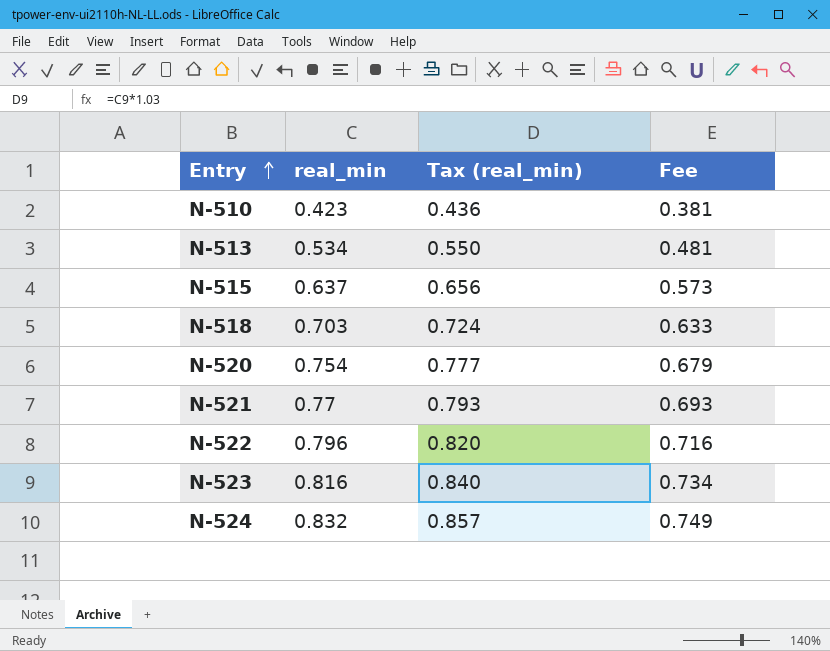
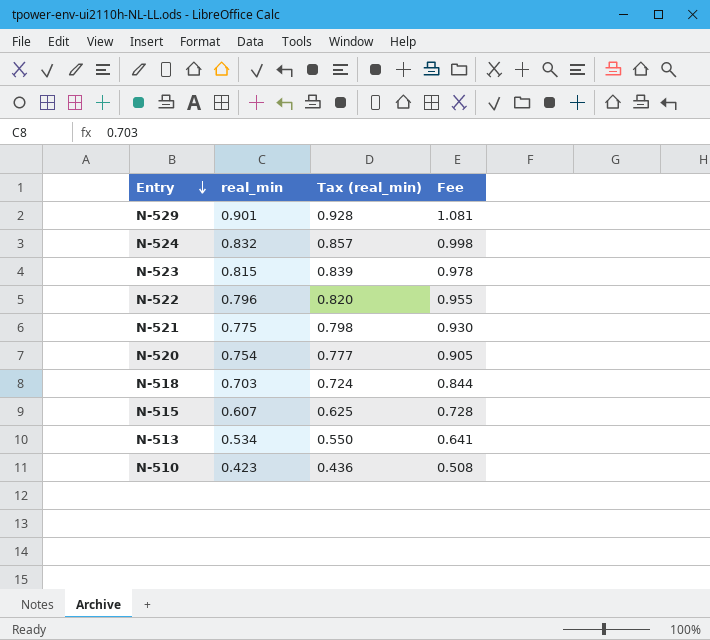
row order: Entry ascending -> Entry descending
column Fee | formula: [real_min] * 0.9 -> [real_min] * 1.2
row N-529: none -> 0.901 | 0.928 | 1.081
N-523 | real_min: 0.816 -> 0.815
N-523 | Tax (real_min): 0.840 -> 0.839
N-521 | real_min: 0.77 -> 0.775
N-521 | Tax (real_min): 0.793 -> 0.798
N-515 | real_min: 0.637 -> 0.607
N-515 | Tax (real_min): 0.656 -> 0.625

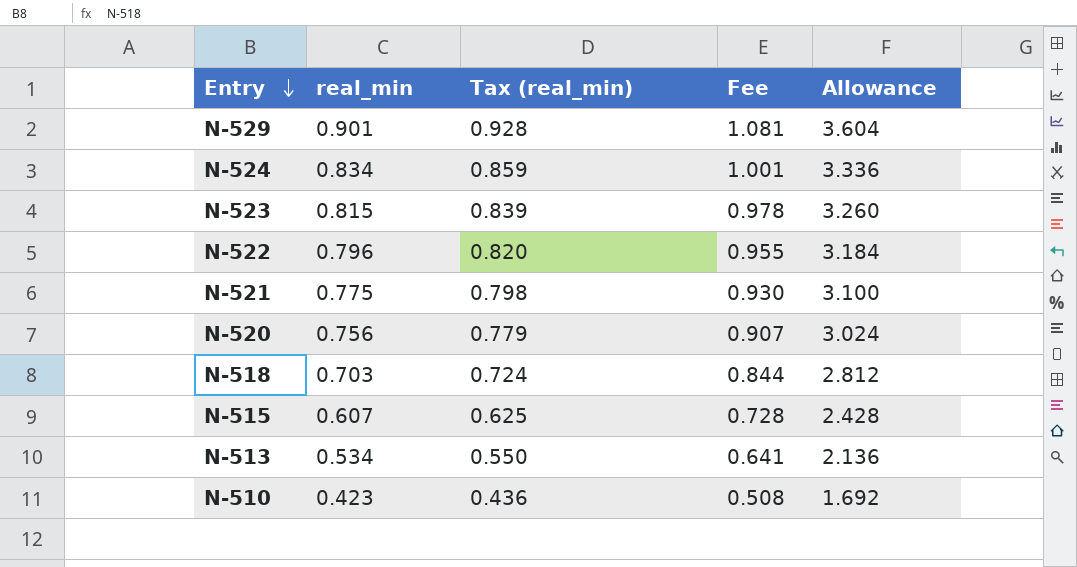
column Allowance | formula: none -> [real_min] * 4
N-524 | real_min: 0.832 -> 0.834
N-524 | Tax (real_min): 0.857 -> 0.859
N-524 | Fee: 0.998 -> 1.001
N-520 | real_min: 0.754 -> 0.756
N-520 | Tax (real_min): 0.777 -> 0.779
N-520 | Fee: 0.905 -> 0.907

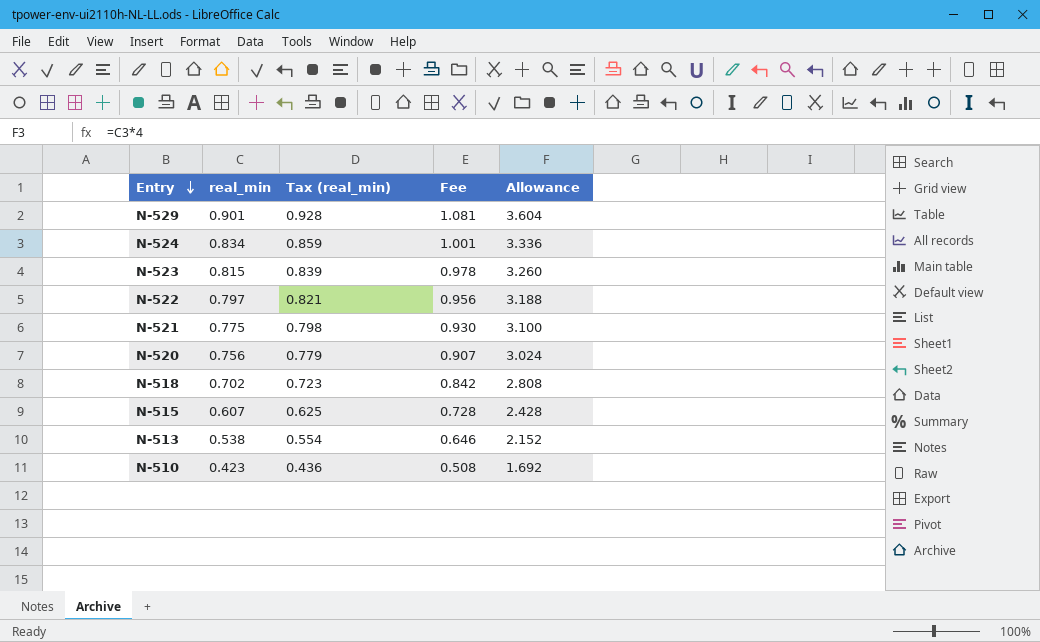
N-522 | real_min: 0.796 -> 0.797
N-522 | Tax (real_min): 0.820 -> 0.821
N-522 | Fee: 0.955 -> 0.956
N-522 | Allowance: 3.184 -> 3.188
N-518 | real_min: 0.703 -> 0.702
N-518 | Tax (real_min): 0.724 -> 0.723
N-518 | Fee: 0.844 -> 0.842
N-518 | Allowance: 2.812 -> 2.808
N-513 | real_min: 0.534 -> 0.538
N-513 | Tax (real_min): 0.550 -> 0.554
N-513 | Fee: 0.641 -> 0.646
N-513 | Allowance: 2.136 -> 2.152

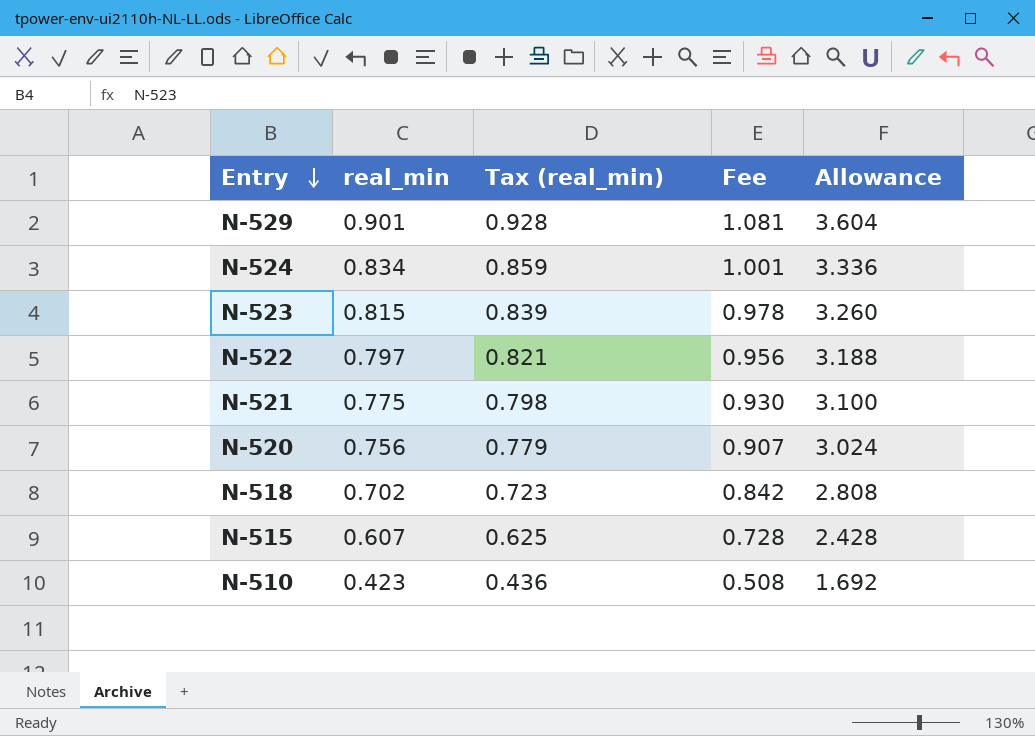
row N-513: 0.538 | 0.554 | 0.646 | 2.152 -> none

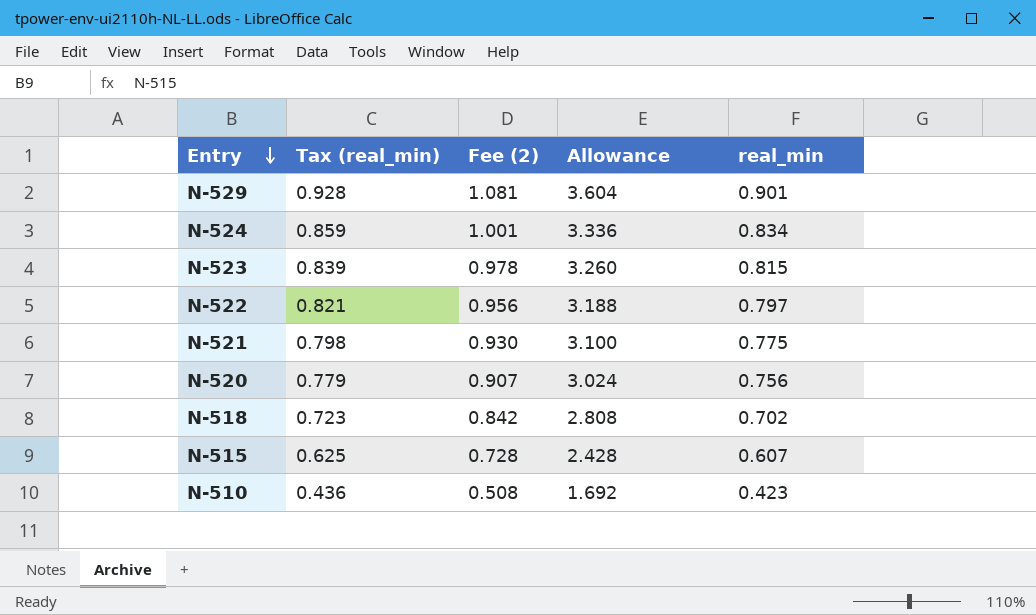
column name: Fee -> Fee (2)
column real_min | position: 2 -> 5

